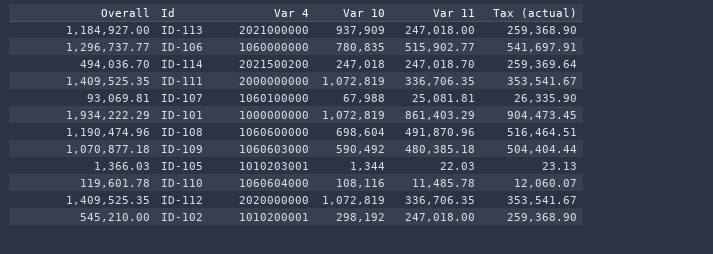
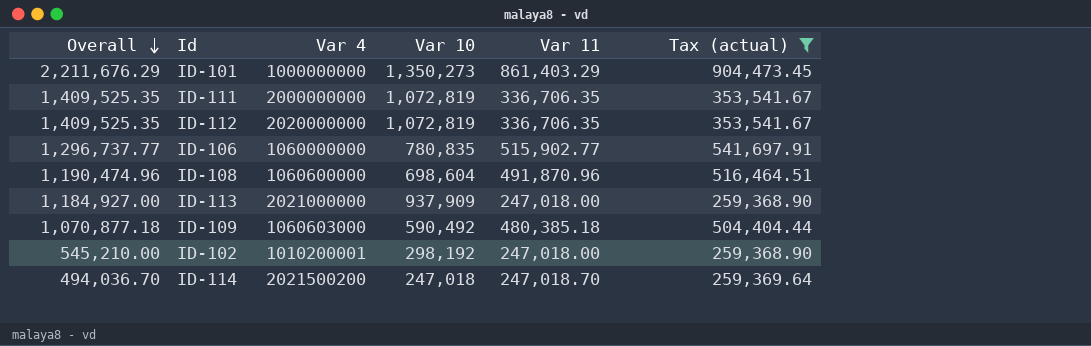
filter: none -> Tax (actual) >= 259,368.90
row order: none -> Overall descending
ID-101 | Overall: 1,934,222.29 -> 2,211,676.29
ID-101 | Var 10: 1,072,819 -> 1,350,273

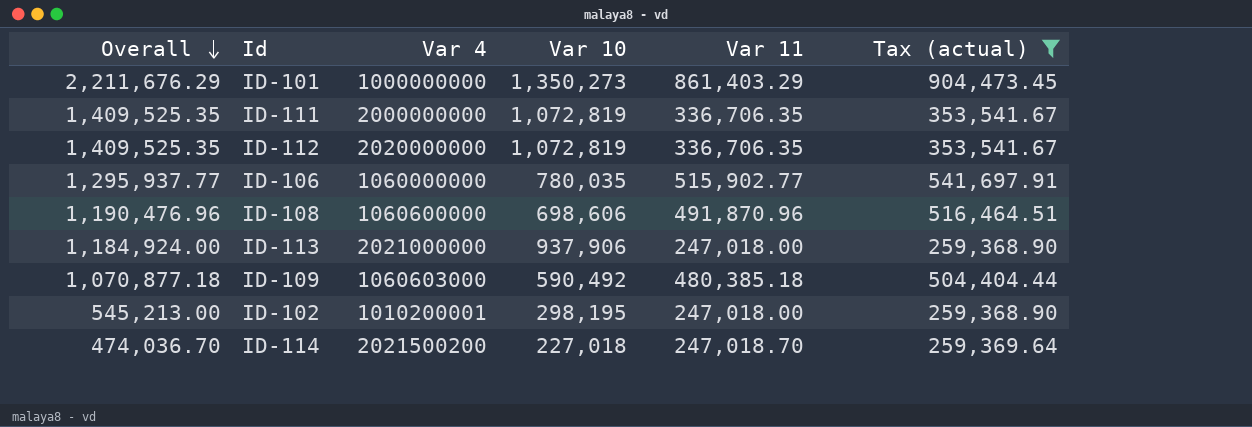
ID-106 | Overall: 1,296,737.77 -> 1,295,937.77
ID-106 | Var 10: 780,835 -> 780,035
ID-108 | Overall: 1,190,474.96 -> 1,190,476.96
ID-108 | Var 10: 698,604 -> 698,606
ID-113 | Overall: 1,184,927.00 -> 1,184,924.00
ID-113 | Var 10: 937,909 -> 937,906
ID-102 | Overall: 545,210.00 -> 545,213.00
ID-102 | Var 10: 298,192 -> 298,195
ID-114 | Overall: 494,036.70 -> 474,036.70
ID-114 | Var 10: 247,018 -> 227,018

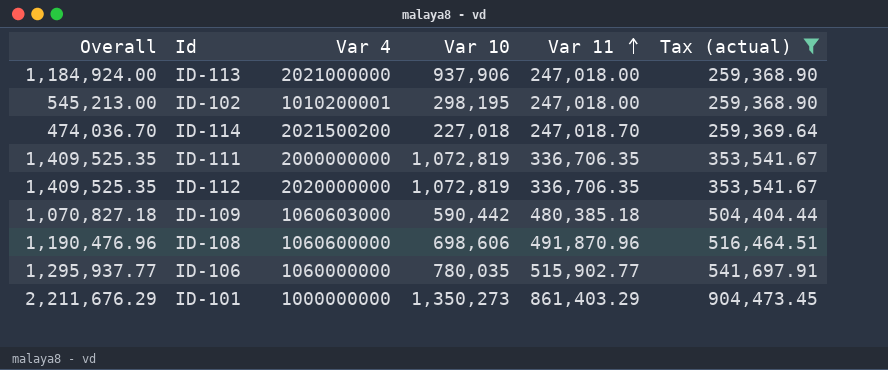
row order: Overall descending -> Var 11 ascending
ID-109 | Overall: 1,070,877.18 -> 1,070,827.18
ID-109 | Var 10: 590,492 -> 590,442

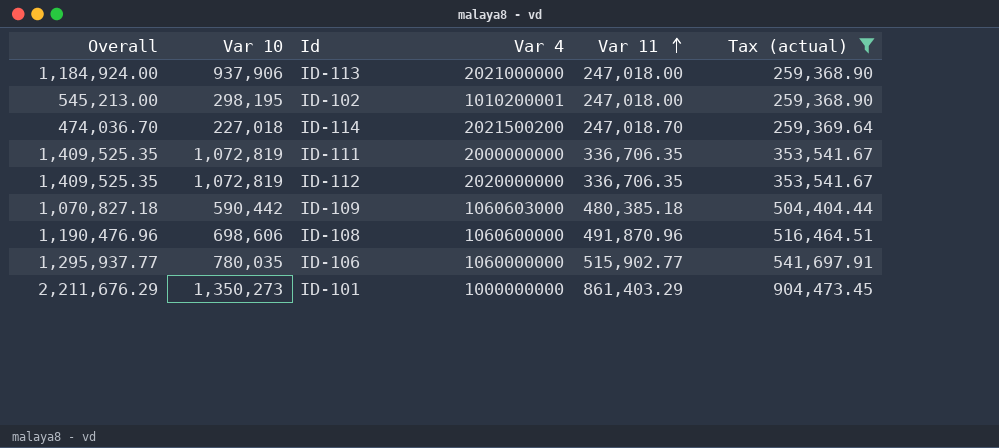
column Var 10 | position: 4 -> 2

